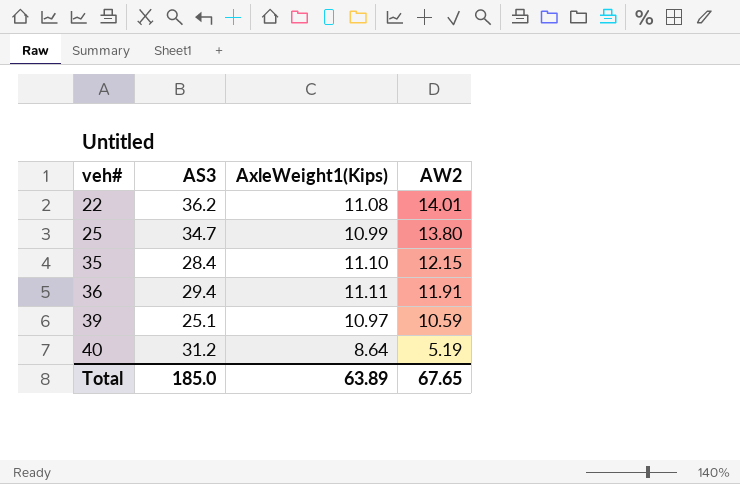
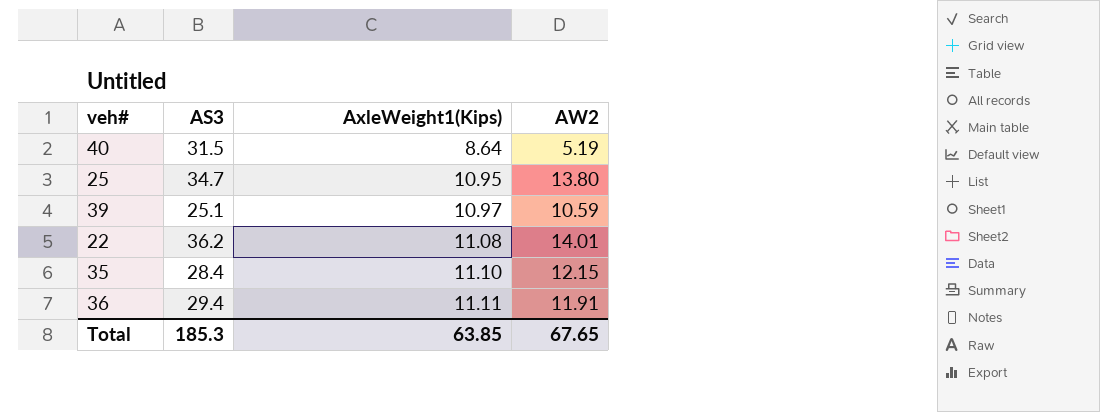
row order: veh# ascending -> AxleWeight1(Kips) ascending
40 | AS3: 31.2 -> 31.5
25 | AxleWeight1(Kips): 10.99 -> 10.95
Total | AS3: 185.0 -> 185.3
Total | AxleWeight1(Kips): 63.89 -> 63.85

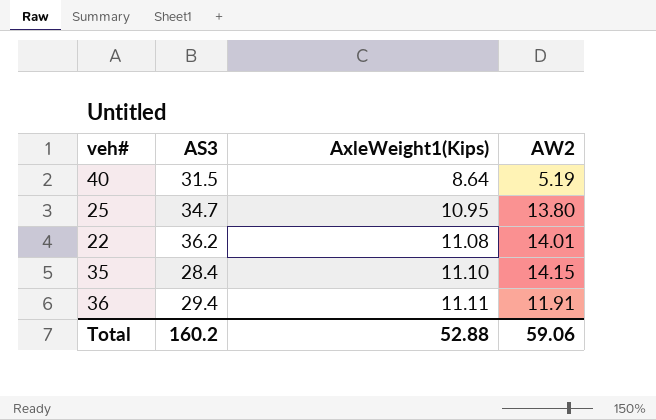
row 39: 25.1 | 10.97 | 10.59 -> none
35 | AW2: 12.15 -> 14.15
Total | AS3: 185.3 -> 160.2
Total | AxleWeight1(Kips): 63.85 -> 52.88
Total | AW2: 67.65 -> 59.06

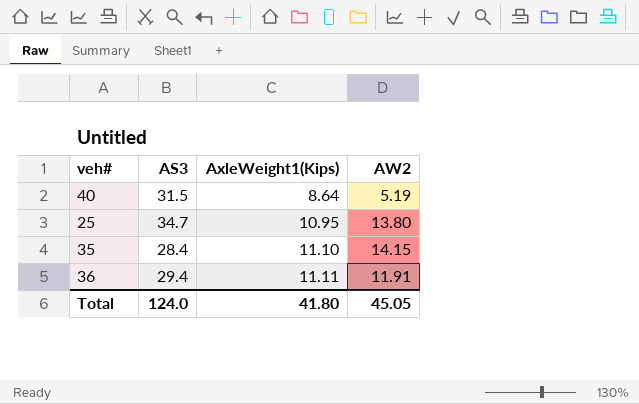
row 22: 36.2 | 11.08 | 14.01 -> none
Total | AS3: 160.2 -> 124.0
Total | AxleWeight1(Kips): 52.88 -> 41.80
Total | AW2: 59.06 -> 45.05

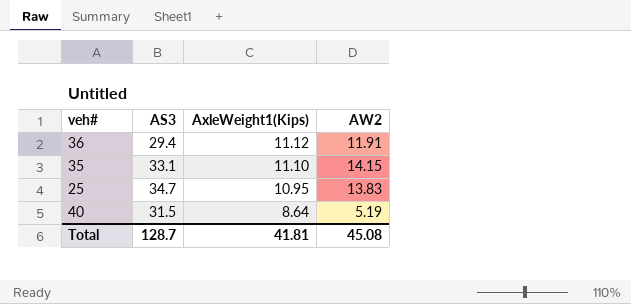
row order: AxleWeight1(Kips) ascending -> AxleWeight1(Kips) descending
36 | AxleWeight1(Kips): 11.11 -> 11.12
35 | AS3: 28.4 -> 33.1
25 | AW2: 13.80 -> 13.83
Total | AS3: 124.0 -> 128.7
Total | AxleWeight1(Kips): 41.80 -> 41.81
Total | AW2: 45.05 -> 45.08

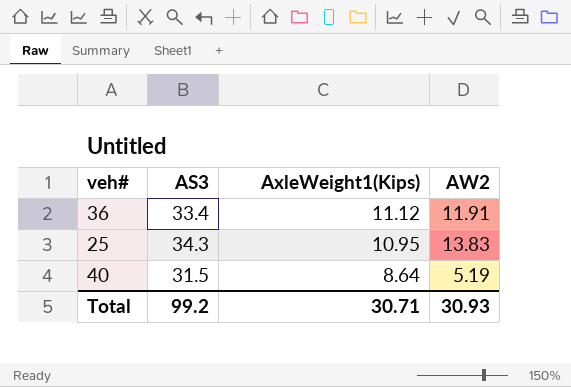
row 35: 33.1 | 11.10 | 14.15 -> none
36 | AS3: 29.4 -> 33.4
25 | AS3: 34.7 -> 34.3
Total | AS3: 128.7 -> 99.2
Total | AxleWeight1(Kips): 41.81 -> 30.71
Total | AW2: 45.08 -> 30.93

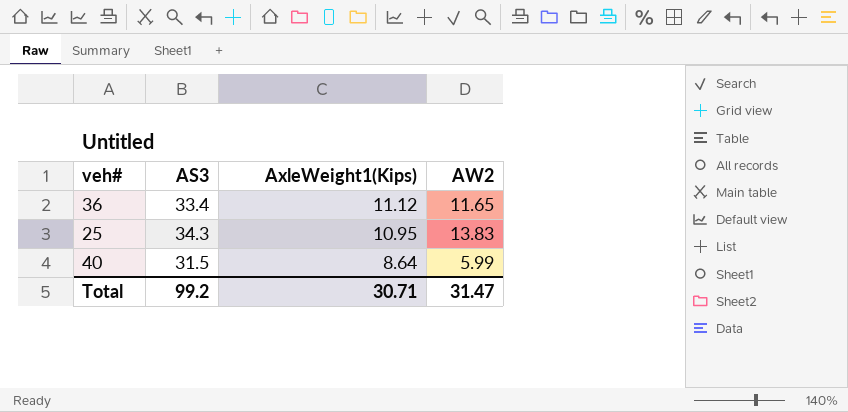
36 | AW2: 11.91 -> 11.65
40 | AW2: 5.19 -> 5.99
Total | AW2: 30.93 -> 31.47

